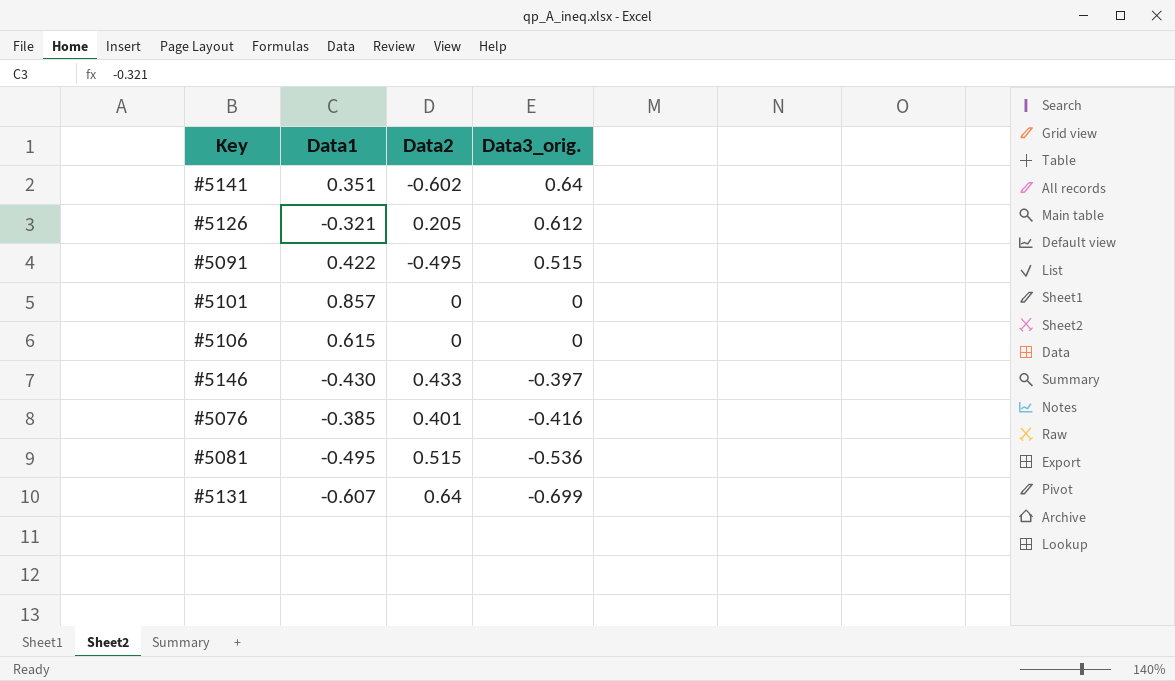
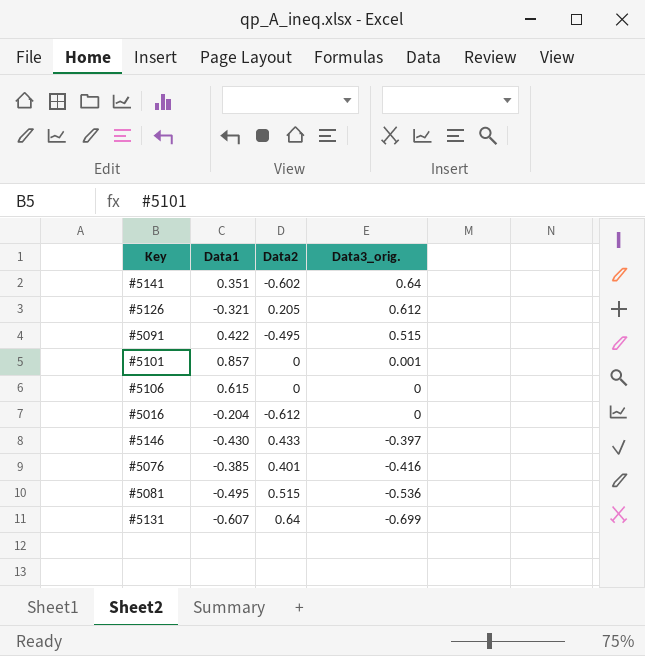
#5101 | Data3_orig.: 0 -> 0.001
row #5016: none -> -0.204 | -0.612 | 0

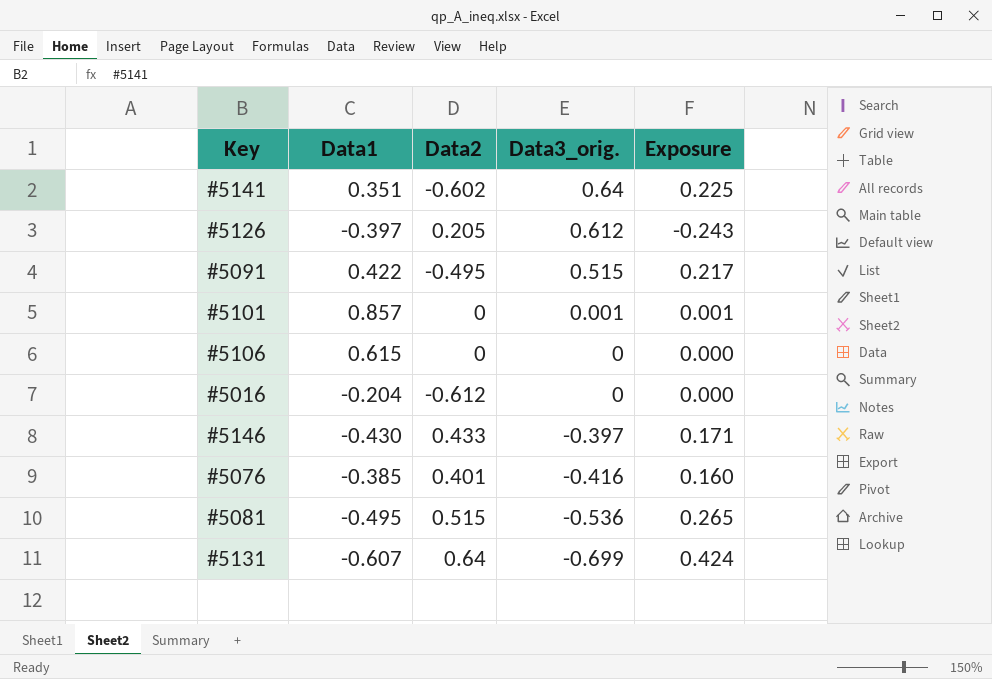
column Exposure | formula: none -> [Data1] * [Data3_orig.]
#5126 | Data1: -0.321 -> -0.397

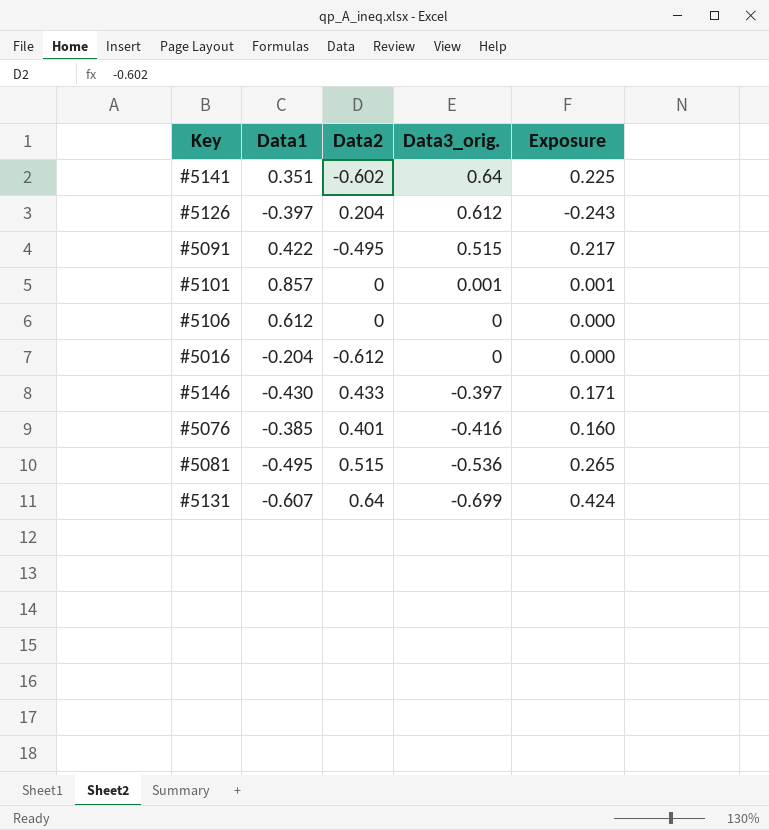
#5126 | Data2: 0.205 -> 0.204
#5106 | Data1: 0.615 -> 0.612

